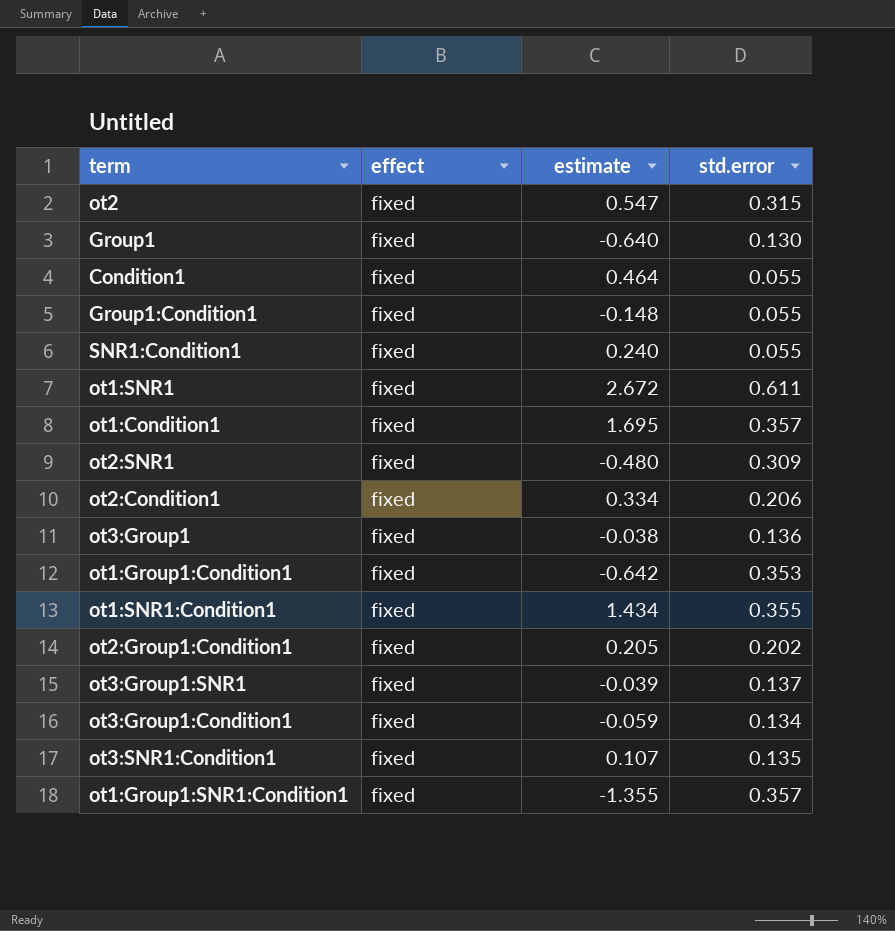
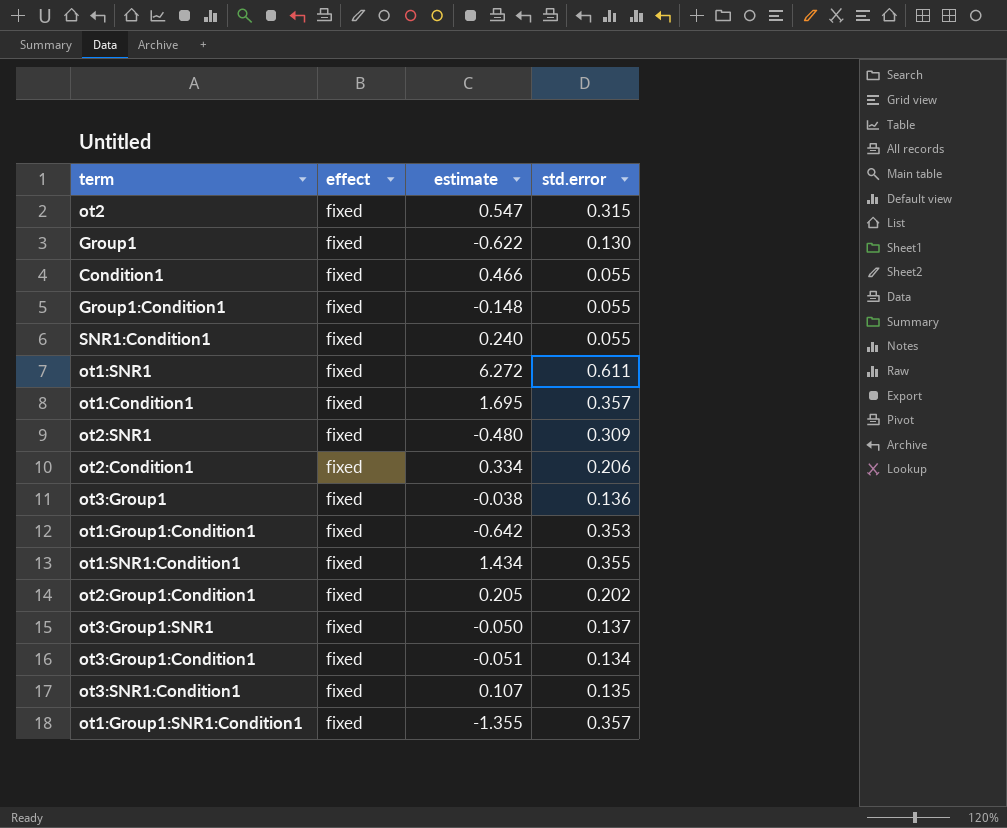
Group1 | estimate: -0.640 -> -0.622
Condition1 | estimate: 0.464 -> 0.466
ot1:SNR1 | estimate: 2.672 -> 6.272
ot3:Group1:SNR1 | estimate: -0.039 -> -0.050
ot3:Group1:Condition1 | estimate: -0.059 -> -0.051

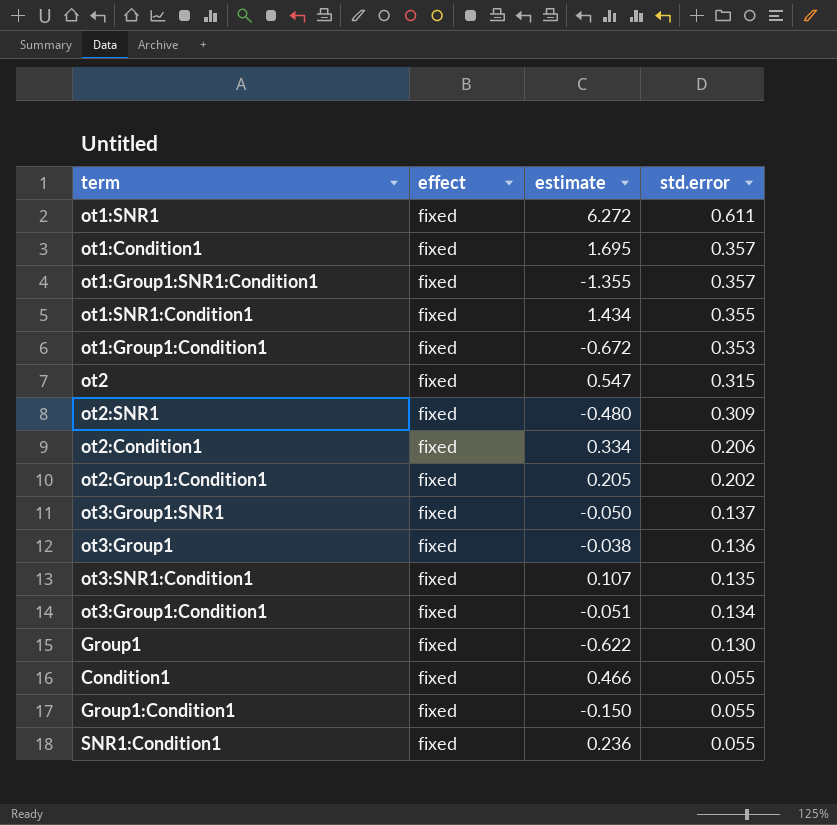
row order: none -> std.error descending
ot1:Group1:Condition1 | estimate: -0.642 -> -0.672
Group1:Condition1 | estimate: -0.148 -> -0.150
SNR1:Condition1 | estimate: 0.240 -> 0.236

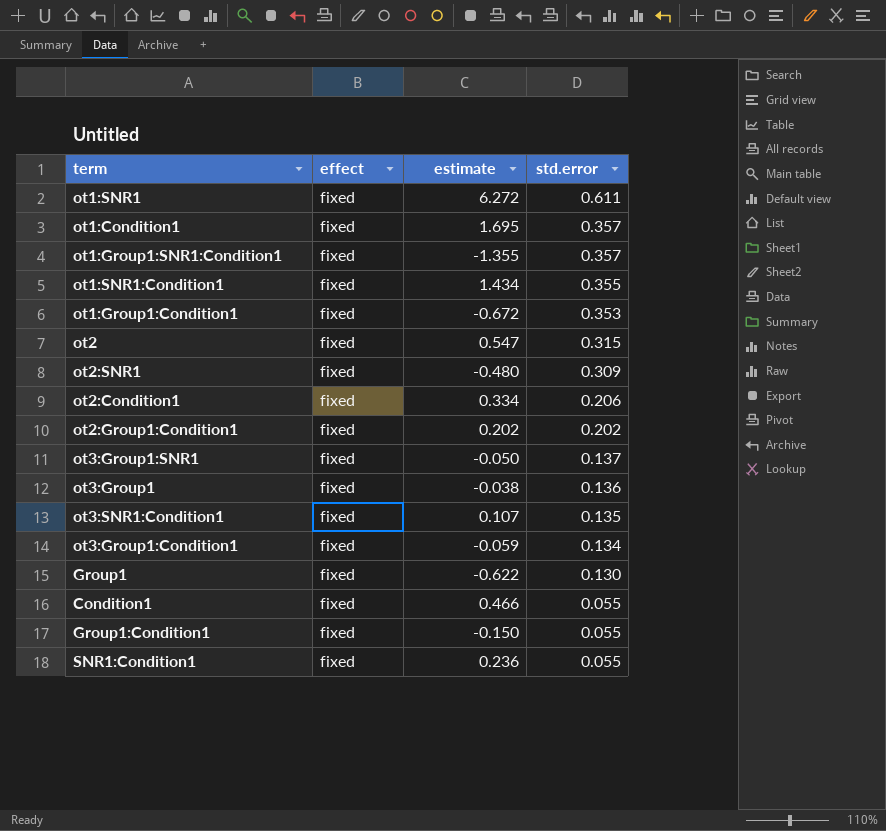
ot2:Group1:Condition1 | estimate: 0.205 -> 0.202
ot3:Group1:Condition1 | estimate: -0.051 -> -0.059

